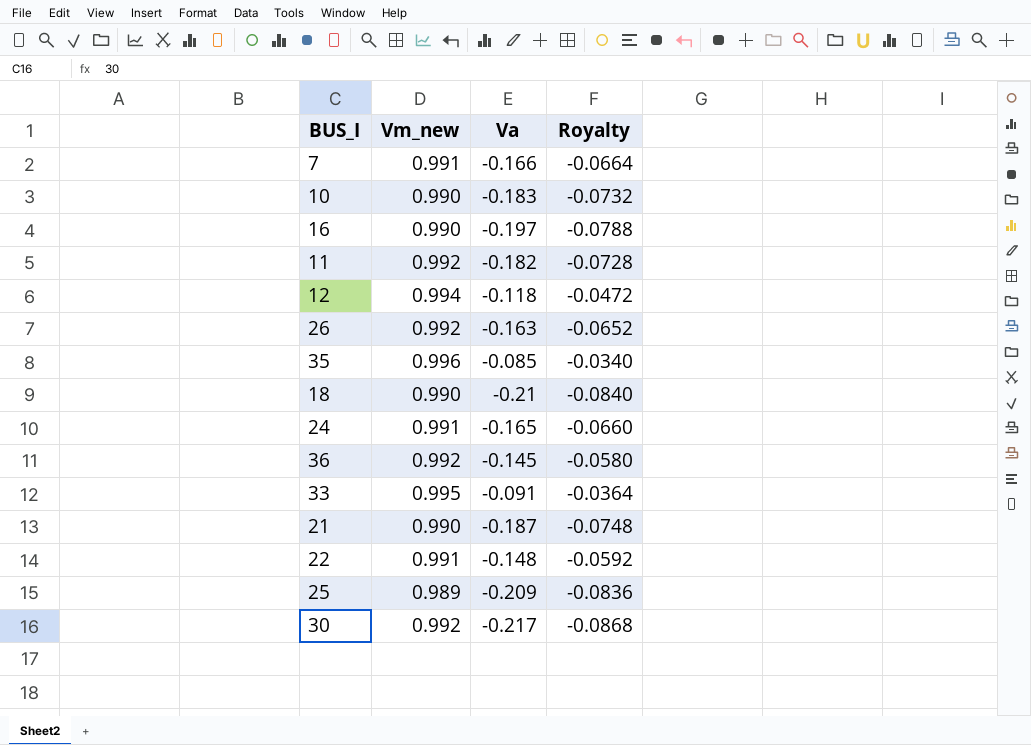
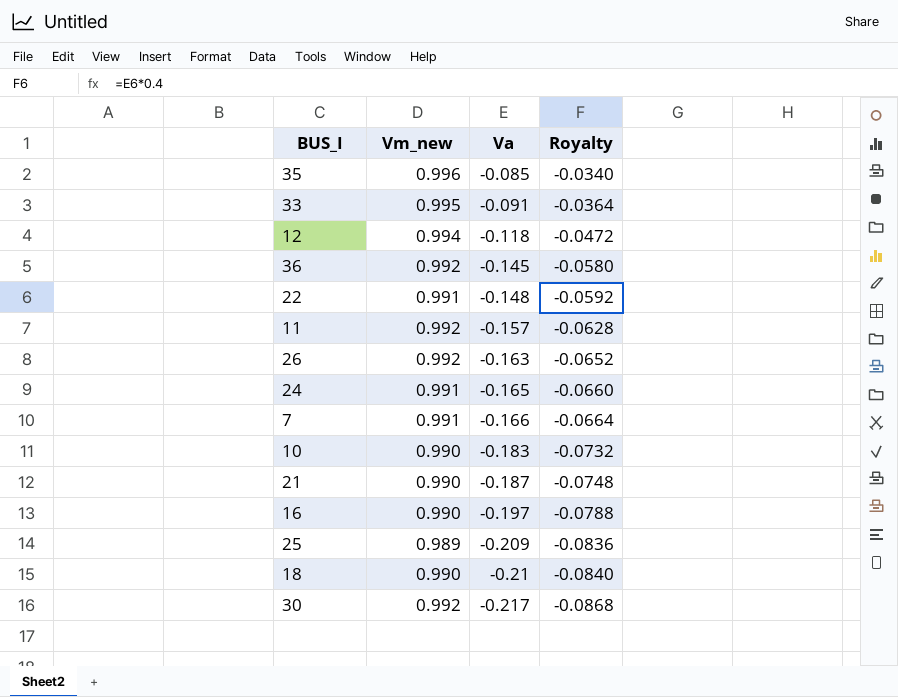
row order: none -> Va descending
11 | Va: -0.182 -> -0.157
11 | Royalty: -0.0728 -> -0.0628

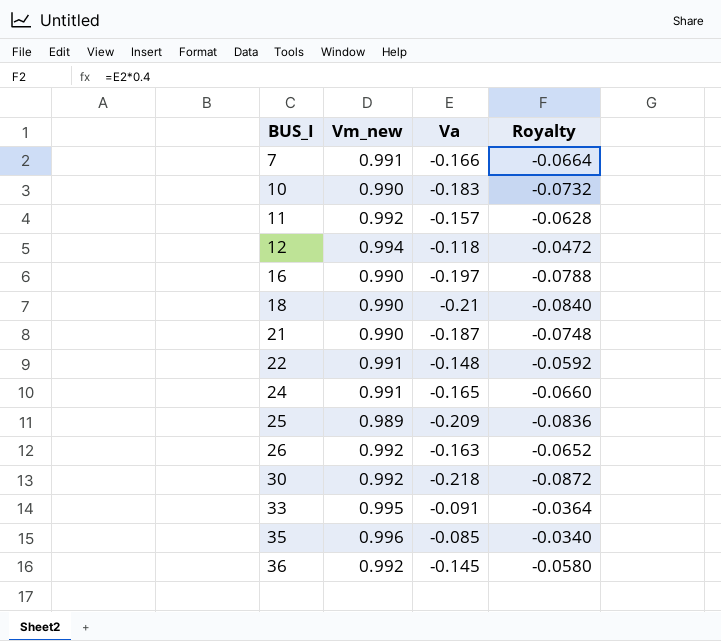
row order: Va descending -> BUS_I ascending
30 | Va: -0.217 -> -0.218
30 | Royalty: -0.0868 -> -0.0872

